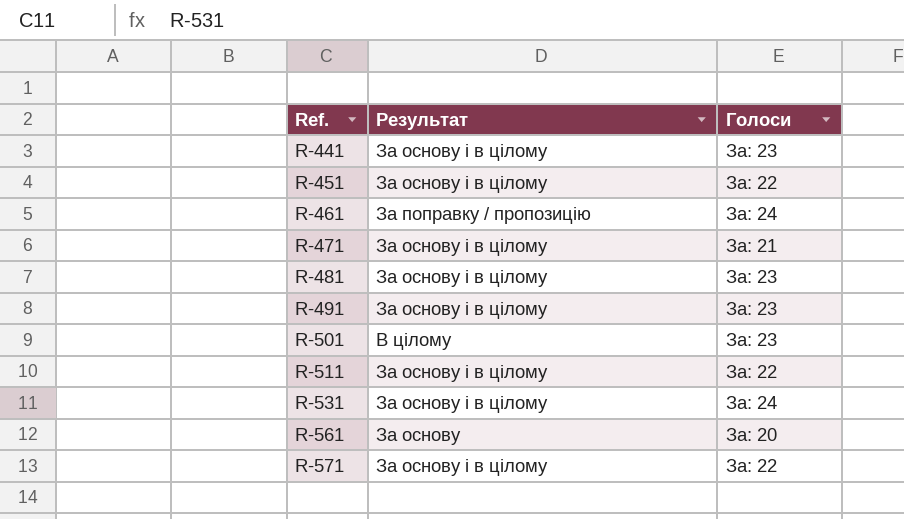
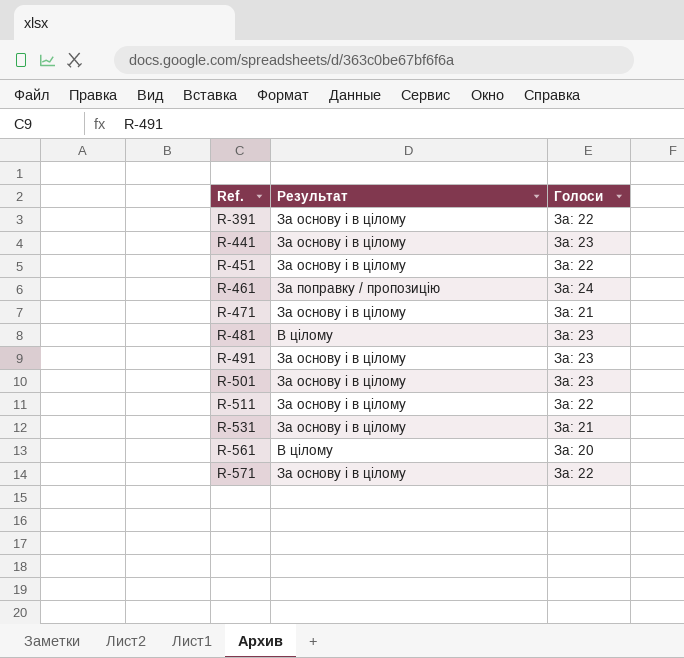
row R-391: none -> За основу і в цілому | За: 22
R-481 | Результат: За основу і в цілому -> В цілому
R-501 | Результат: В цілому -> За основу і в цілому
R-531 | Голоси: За: 24 -> За: 21
R-561 | Результат: За основу -> В цілому

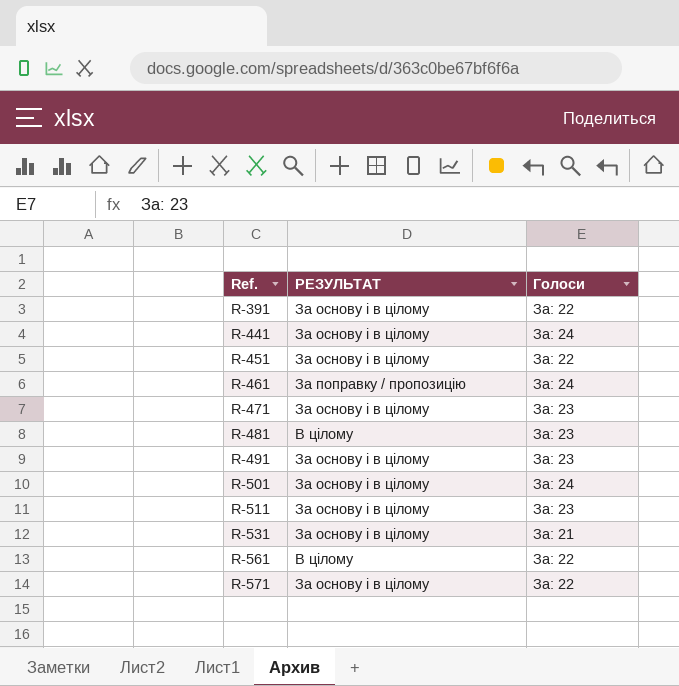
column name: Результат -> РЕЗУЛЬТАТ
R-441 | Голоси: За: 23 -> За: 24
R-471 | Голоси: За: 21 -> За: 23
R-501 | Голоси: За: 23 -> За: 24
R-511 | Голоси: За: 22 -> За: 23
R-561 | Голоси: За: 20 -> За: 22

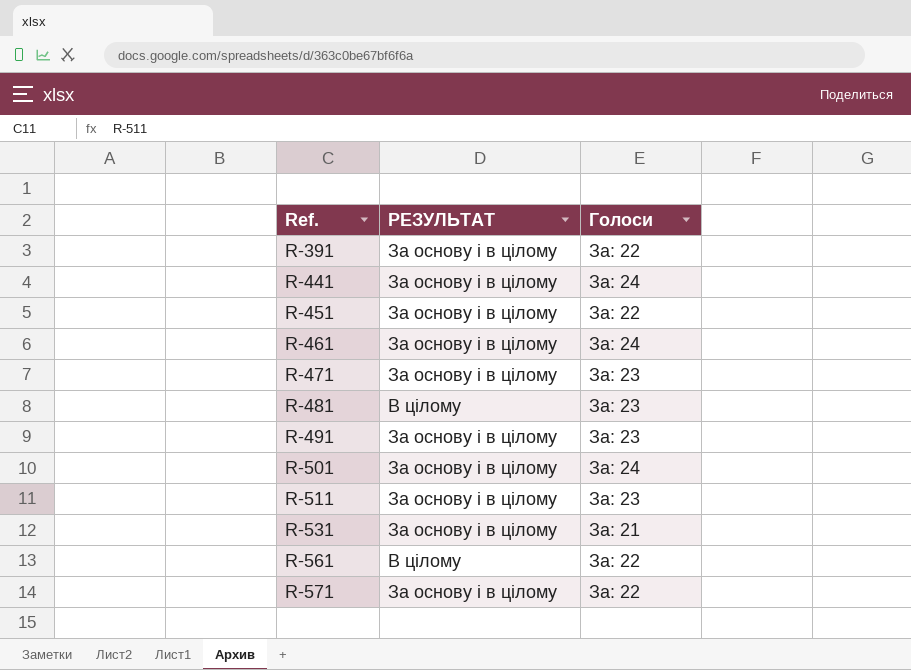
R-461 | РЕЗУЛЬТАТ: За поправку / пропозицію -> За основу і в цілому

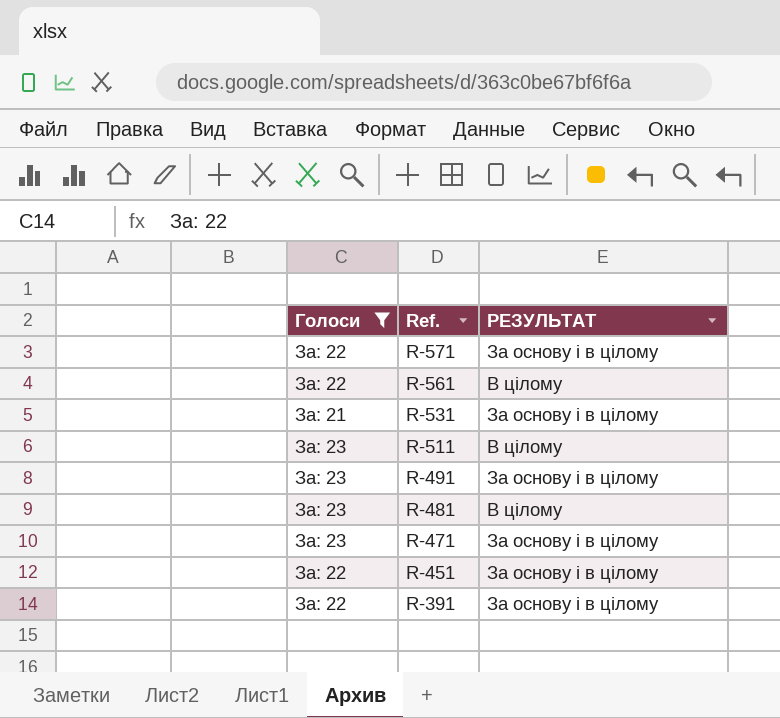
filter: none -> Голоси != За: 24
row order: Ref. ascending -> Ref. descending
column Голоси | position: 3 -> 1
R-511 | РЕЗУЛЬТАТ: За основу і в цілому -> В цілому

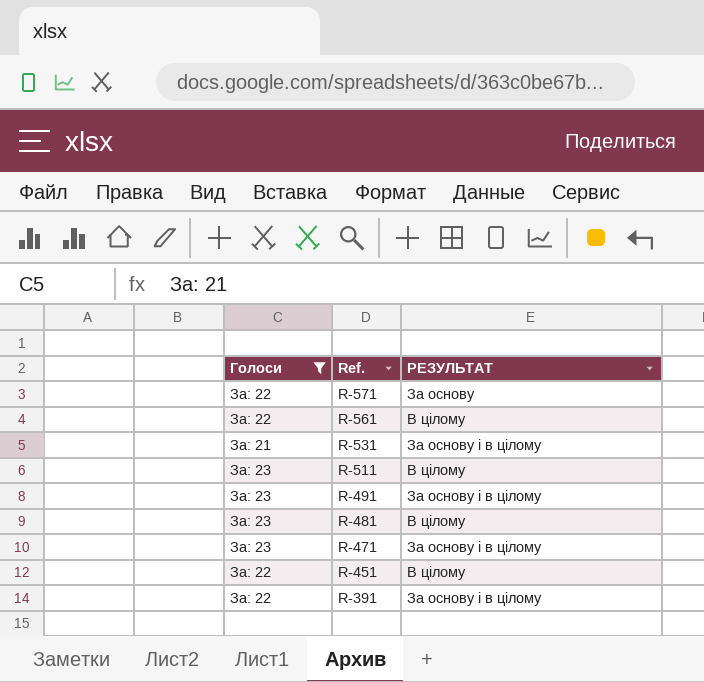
R-571 | РЕЗУЛЬТАТ: За основу і в цілому -> За основу
R-451 | РЕЗУЛЬТАТ: За основу і в цілому -> В цілому

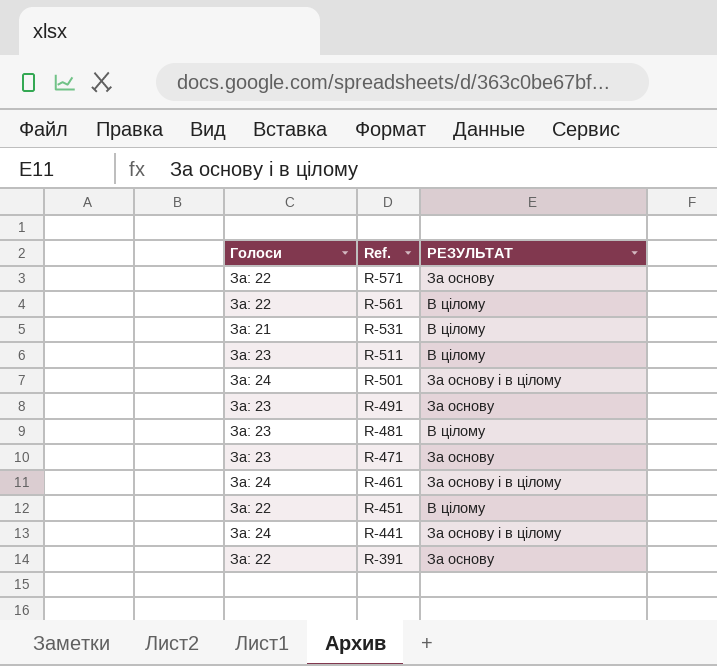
filter: Голоси != За: 24 -> none
R-531 | РЕЗУЛЬТАТ: За основу і в цілому -> В цілому
R-491 | РЕЗУЛЬТАТ: За основу і в цілому -> За основу
R-471 | РЕЗУЛЬТАТ: За основу і в цілому -> За основу
R-391 | РЕЗУЛЬТАТ: За основу і в цілому -> За основу

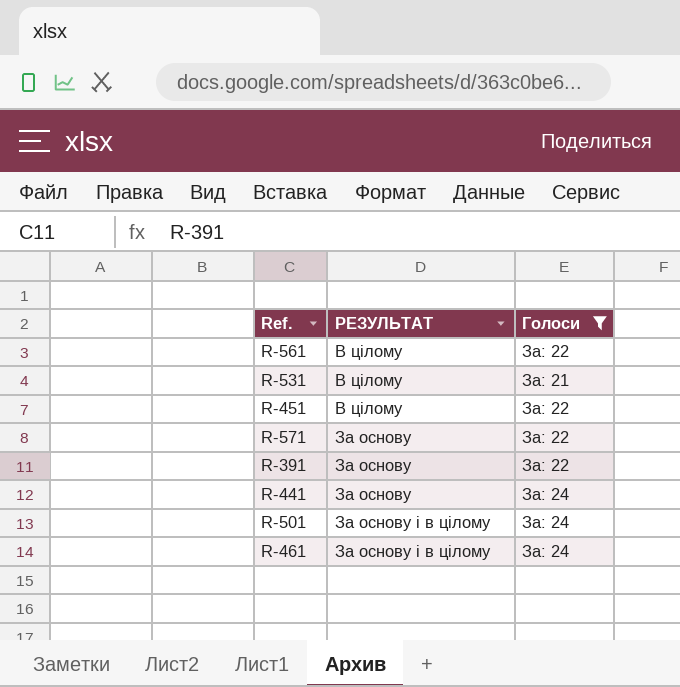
filter: none -> Голоси != За: 23
row order: Ref. descending -> РЕЗУЛЬТАТ ascending
column Голоси | position: 1 -> 3
R-441 | РЕЗУЛЬТАТ: За основу і в цілому -> За основу

